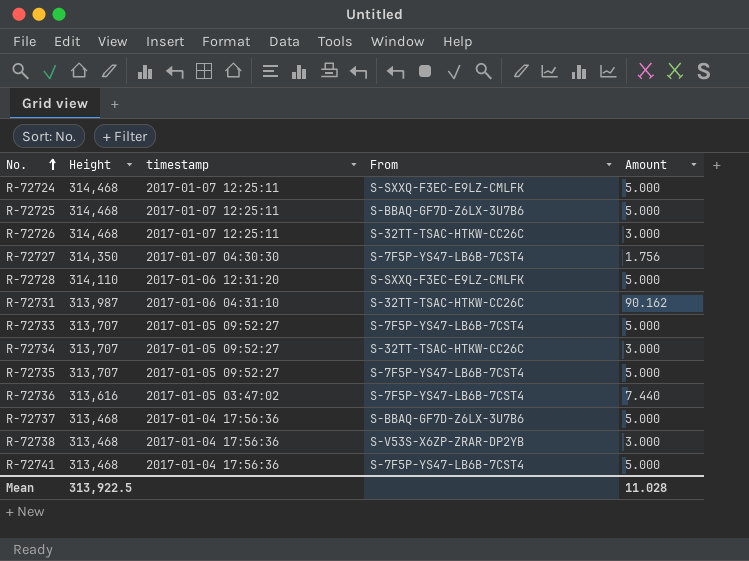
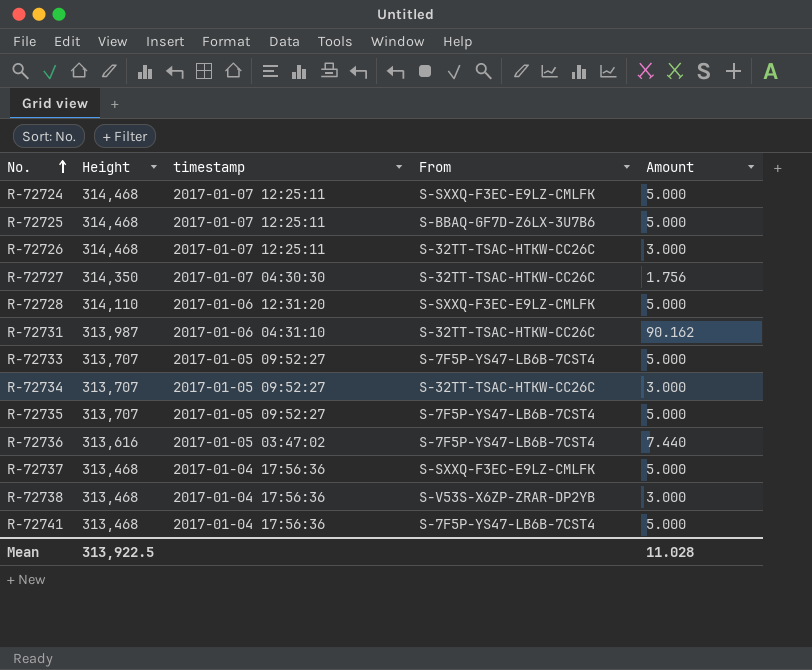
R-72727 | From: S-7F5P-YS47-LB6B-7CST4 -> S-32TT-TSAC-HTKW-CC26C
R-72737 | From: S-BBAQ-GF7D-Z6LX-3U7B6 -> S-SXXQ-F3EC-E9LZ-CMLFK

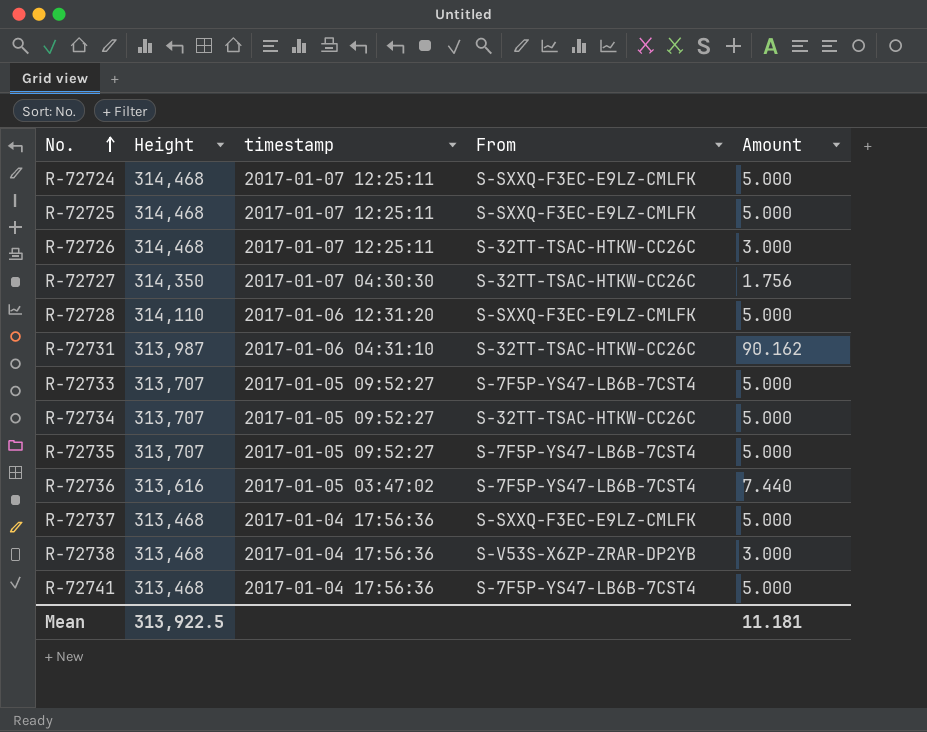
R-72725 | From: S-BBAQ-GF7D-Z6LX-3U7B6 -> S-SXXQ-F3EC-E9LZ-CMLFK
R-72734 | Amount: 3.000 -> 5.000
Mean | Amount: 11.028 -> 11.181

